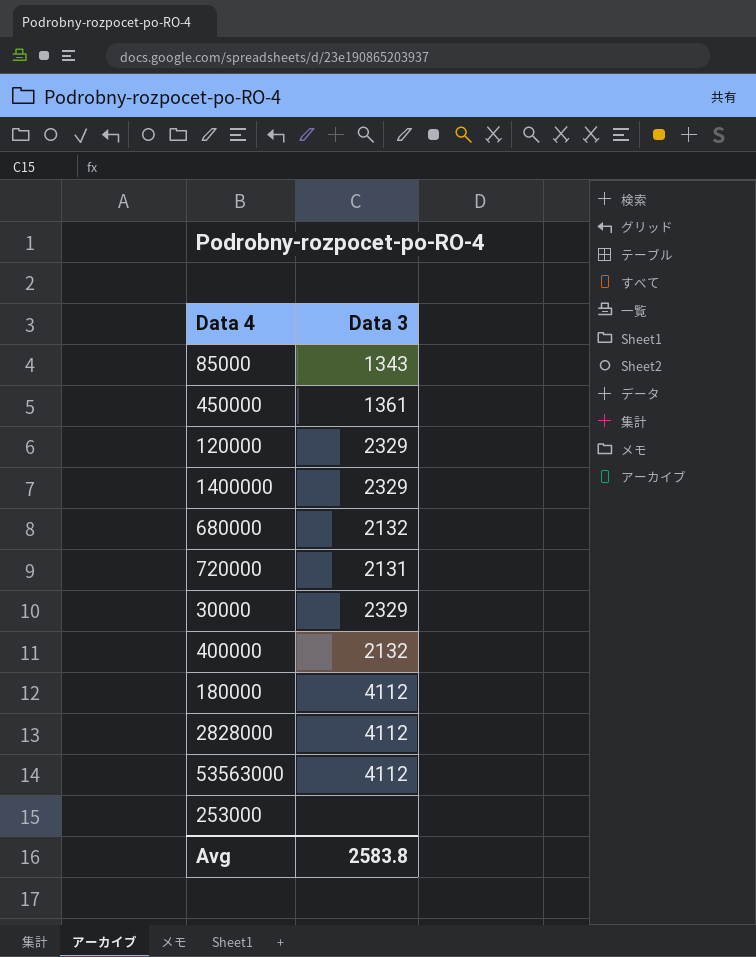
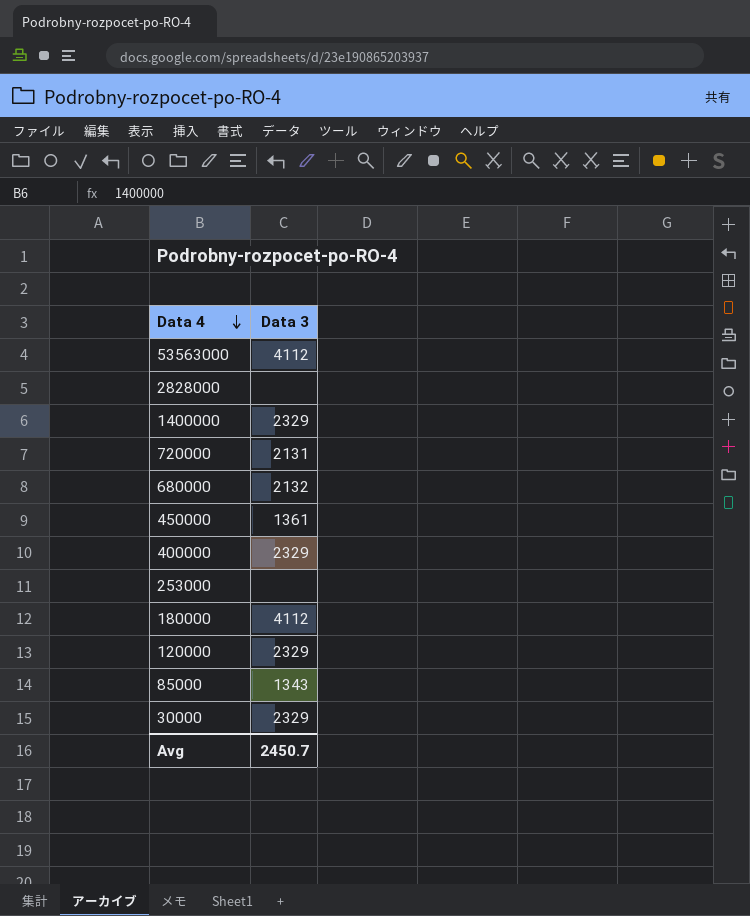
row order: none -> Data 4 descending
2828000 | Data 3: 4112 -> none
400000 | Data 3: 2132 -> 2329
Avg | Data 3: 2583.8 -> 2450.7

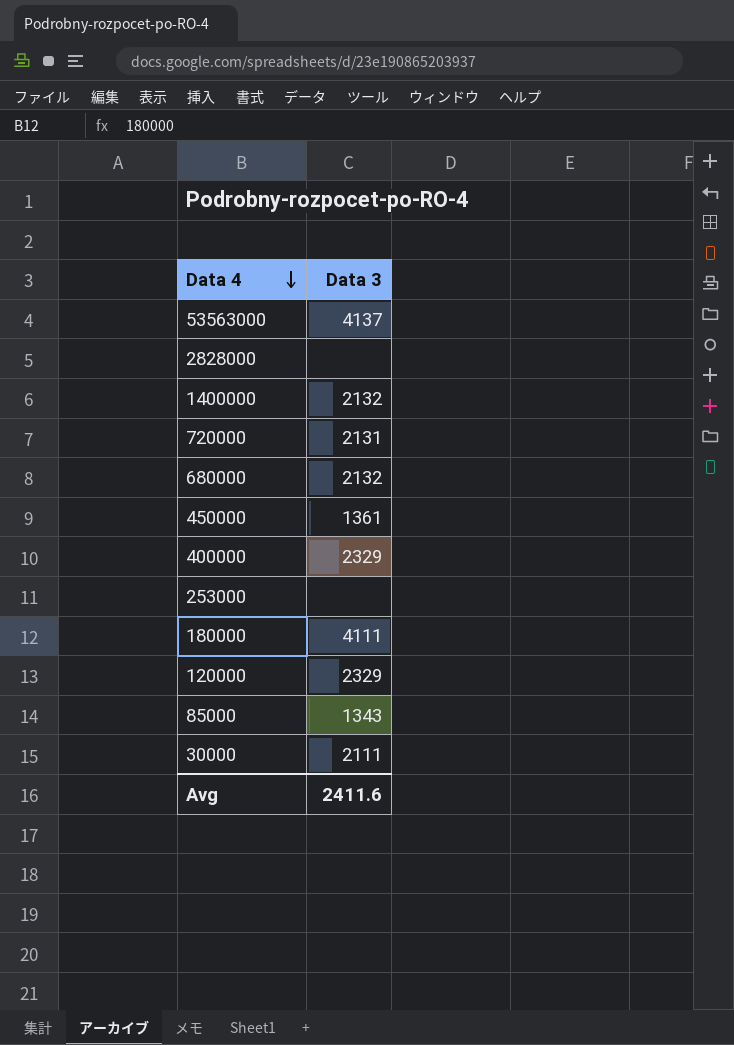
53563000 | Data 3: 4112 -> 4137
1400000 | Data 3: 2329 -> 2132
180000 | Data 3: 4112 -> 4111
30000 | Data 3: 2329 -> 2111
Avg | Data 3: 2450.7 -> 2411.6

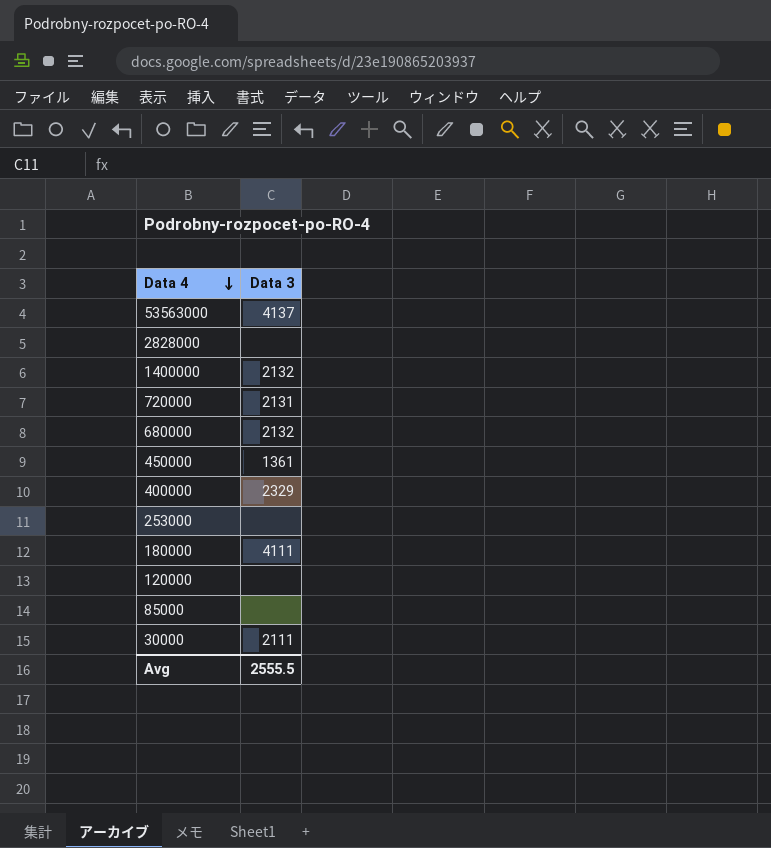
120000 | Data 3: 2329 -> none
85000 | Data 3: 1343 -> none
Avg | Data 3: 2411.6 -> 2555.5

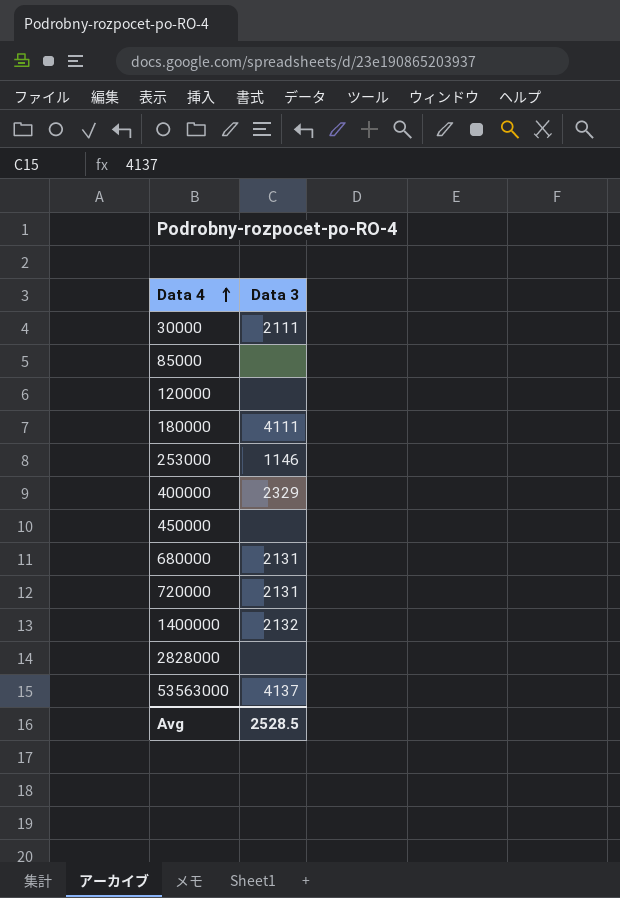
row order: Data 4 descending -> Data 4 ascending
253000 | Data 3: none -> 1146
450000 | Data 3: 1361 -> none
680000 | Data 3: 2132 -> 2131
Avg | Data 3: 2555.5 -> 2528.5

